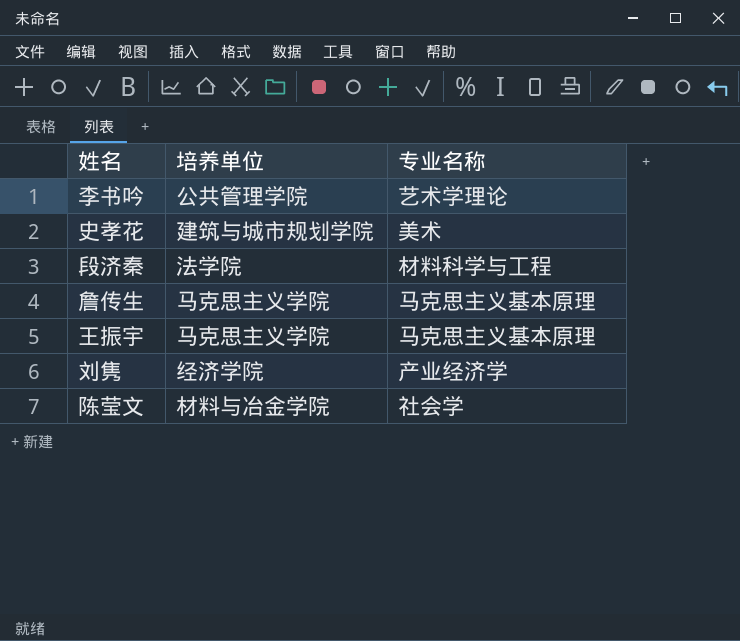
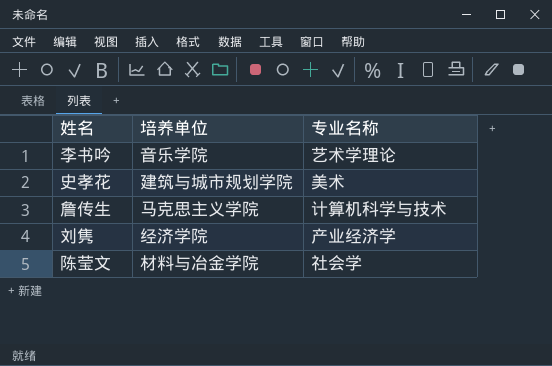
row 段济秦: 法学院 | 材料科学与工程 -> none
row 王振宇: 马克思主义学院 | 马克思主义基本原理 -> none
李书吟 | 培养单位: 公共管理学院 -> 音乐学院
詹传生 | 专业名称: 马克思主义基本原理 -> 计算机科学与技术

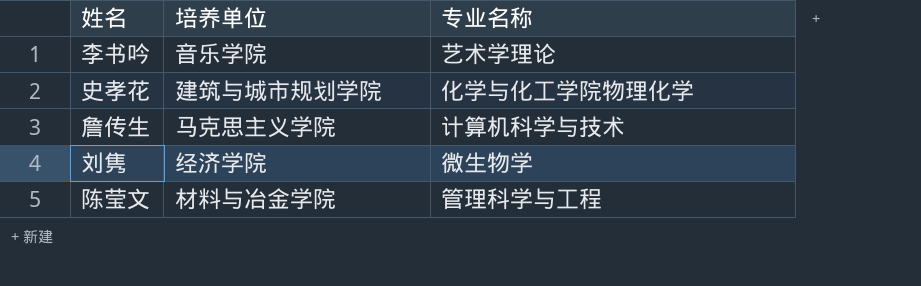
史孝花 | 专业名称: 美术 -> 化学与化工学院物理化学
刘隽 | 专业名称: 产业经济学 -> 微生物学
陈莹文 | 专业名称: 社会学 -> 管理科学与工程

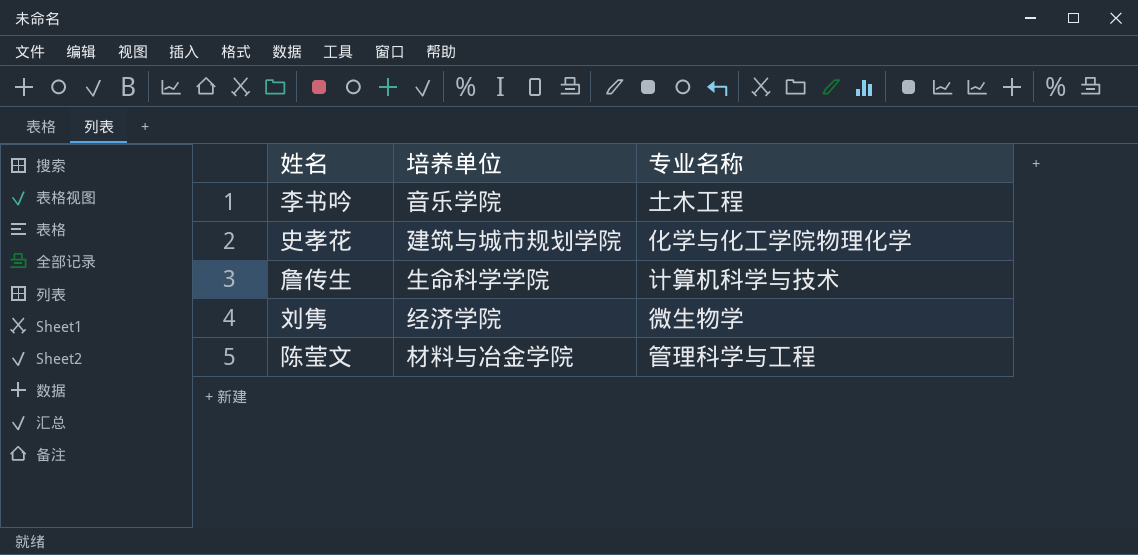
李书吟 | 专业名称: 艺术学理论 -> 土木工程
詹传生 | 培养单位: 马克思主义学院 -> 生命科学学院

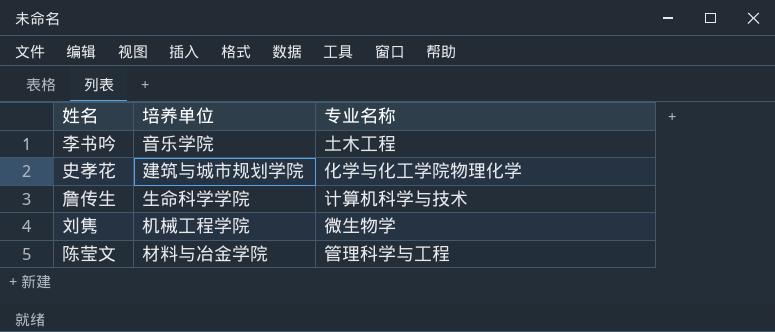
刘隽 | 培养单位: 经济学院 -> 机械工程学院

